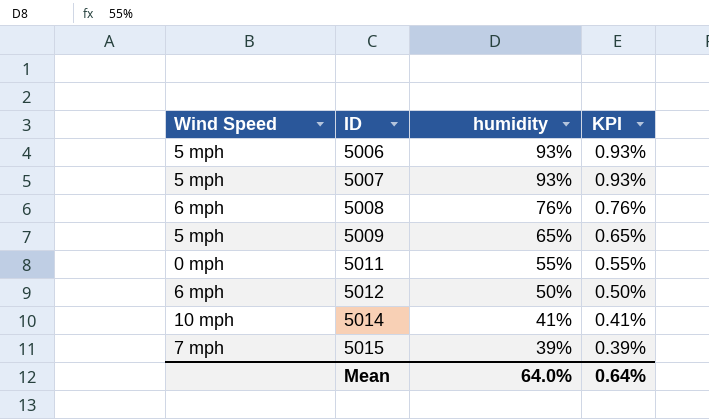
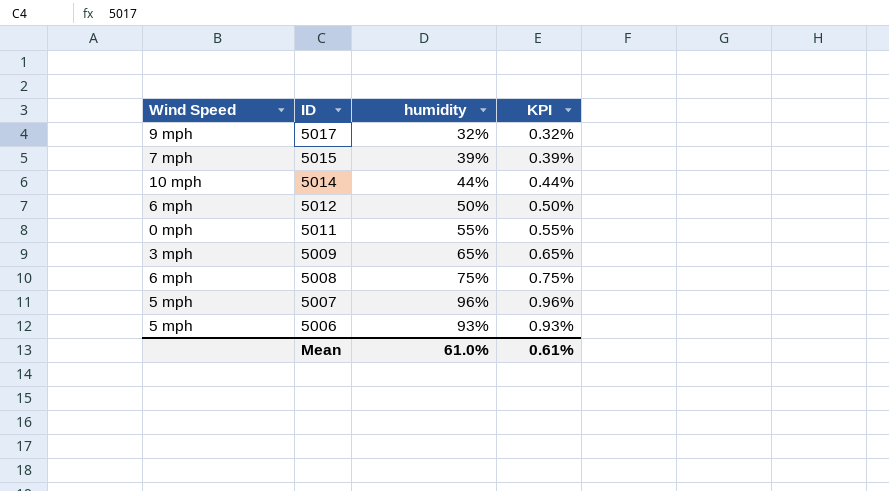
row order: ID ascending -> ID descending
row 5017: none -> 9 mph | 32% | 0.32%
5014 | humidity: 41% -> 44%
5014 | KPI: 0.41% -> 0.44%
5009 | Wind Speed: 5 mph -> 3 mph
5008 | humidity: 76% -> 75%
5008 | KPI: 0.76% -> 0.75%
5007 | humidity: 93% -> 96%
5007 | KPI: 0.93% -> 0.96%
Mean | humidity: 64.0% -> 61.0%
Mean | KPI: 0.64% -> 0.61%

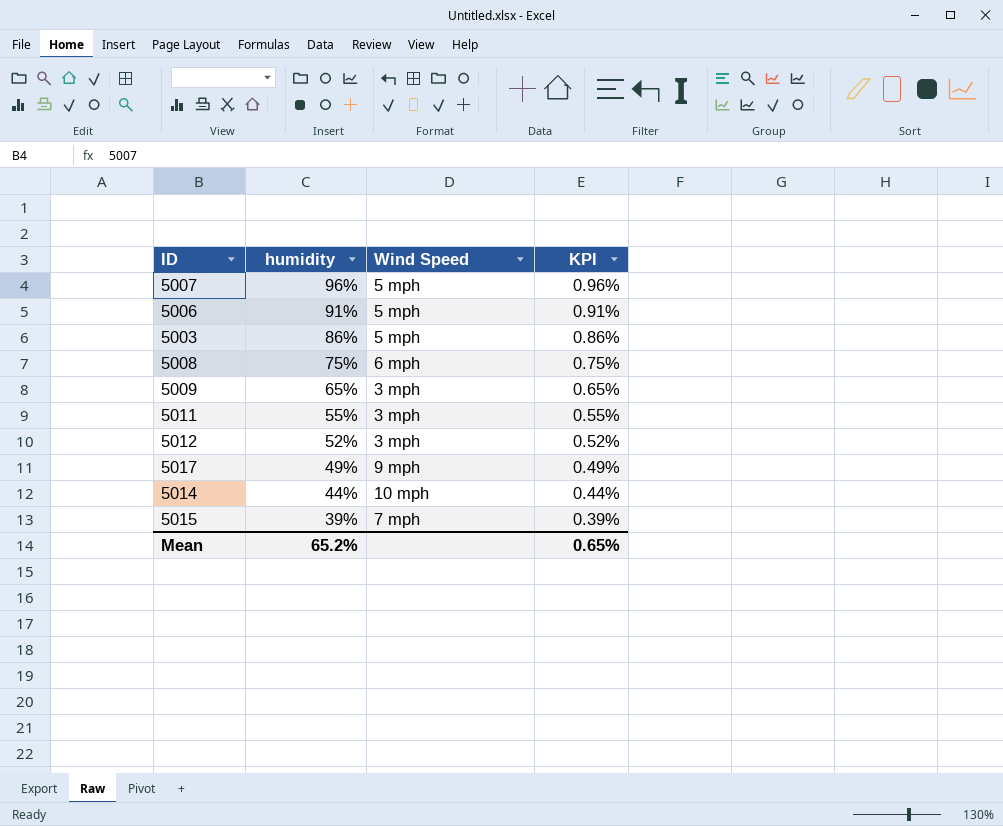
row order: ID descending -> humidity descending
column Wind Speed | position: 1 -> 3
5006 | humidity: 93% -> 91%
5006 | KPI: 0.93% -> 0.91%
row 5003: none -> 86% | 5 mph | 0.86%
5011 | Wind Speed: 0 mph -> 3 mph
5012 | humidity: 50% -> 52%
5012 | Wind Speed: 6 mph -> 3 mph
5012 | KPI: 0.50% -> 0.52%
5017 | humidity: 32% -> 49%
5017 | KPI: 0.32% -> 0.49%
Mean | humidity: 61.0% -> 65.2%
Mean | KPI: 0.61% -> 0.65%

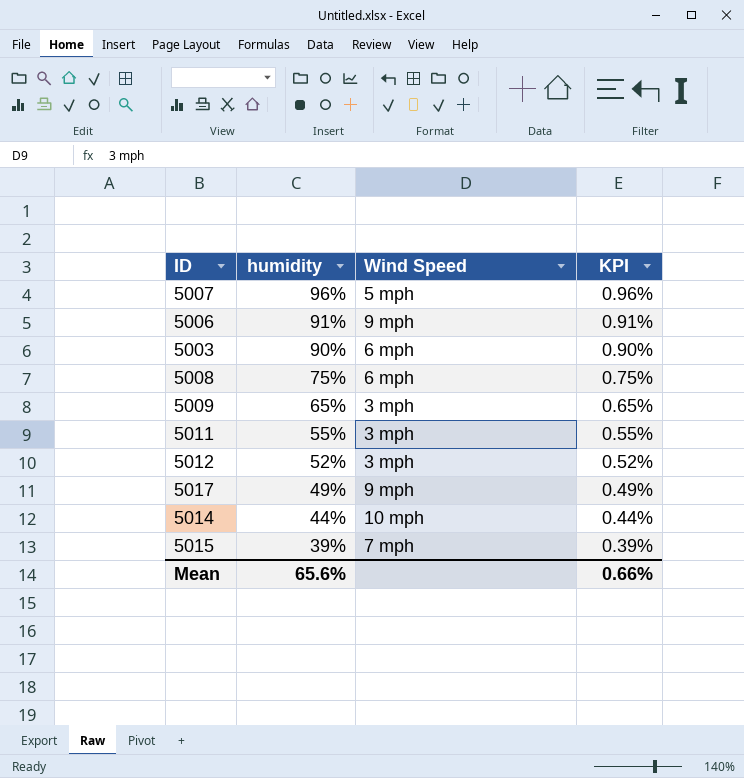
5006 | Wind Speed: 5 mph -> 9 mph
5003 | humidity: 86% -> 90%
5003 | Wind Speed: 5 mph -> 6 mph
5003 | KPI: 0.86% -> 0.90%
Mean | humidity: 65.2% -> 65.6%
Mean | KPI: 0.65% -> 0.66%

